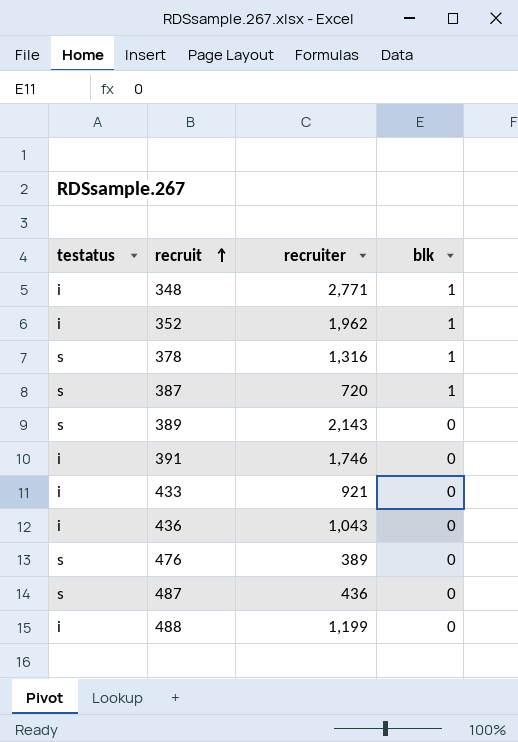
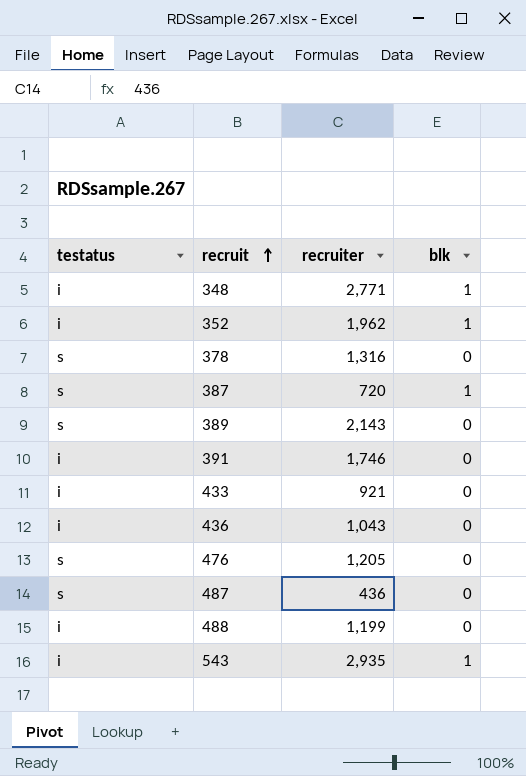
378 | blk: 1 -> 0
476 | recruiter: 389 -> 1,205
row 543: none -> i | 2,935 | 1

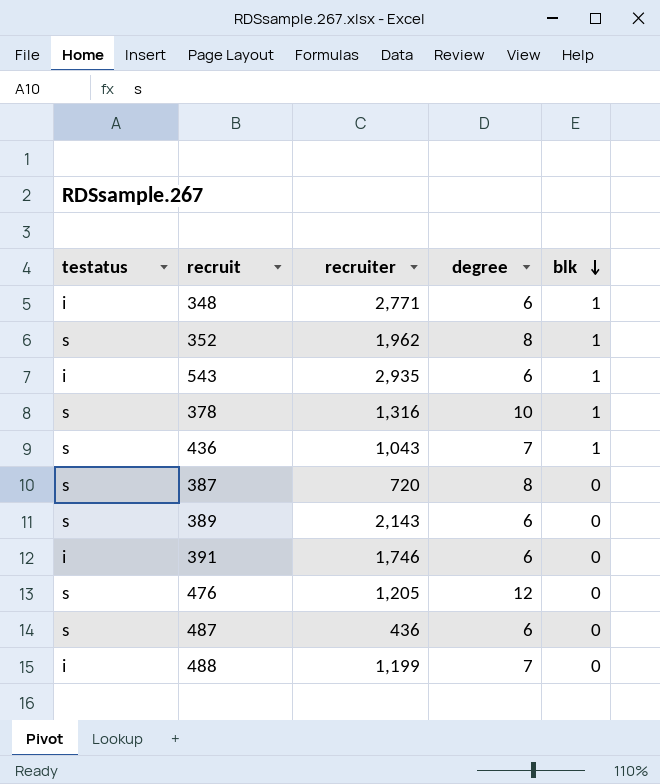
row order: recruit ascending -> blk descending
column degree | position: none -> 4
row 433: i | 921 | 0 -> none
352 | testatus: i -> s
378 | blk: 0 -> 1
436 | testatus: i -> s
436 | blk: 0 -> 1
387 | blk: 1 -> 0

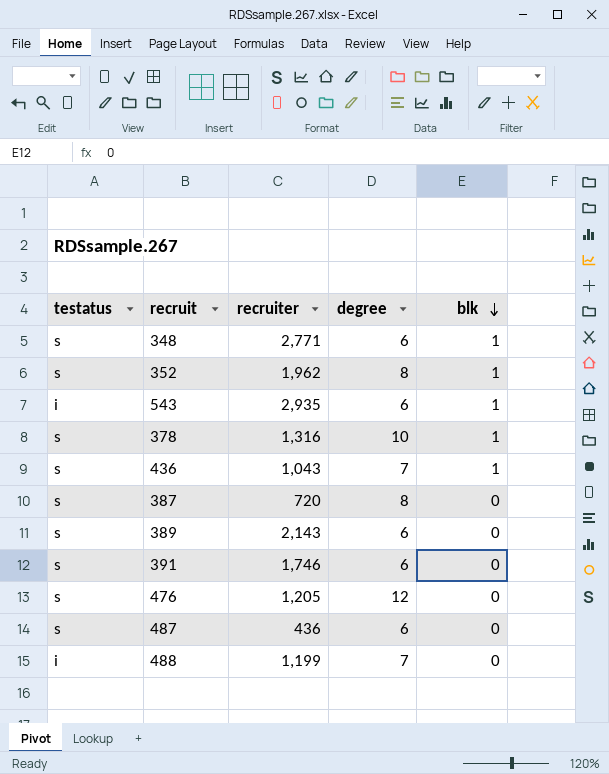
348 | testatus: i -> s
391 | testatus: i -> s

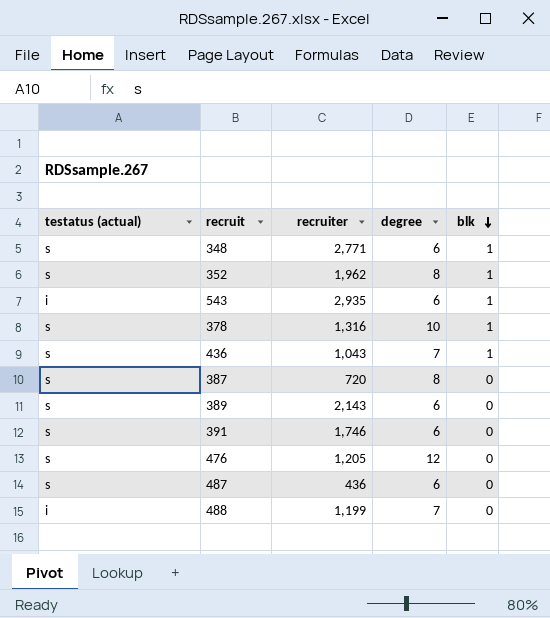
column name: testatus -> testatus (actual)

